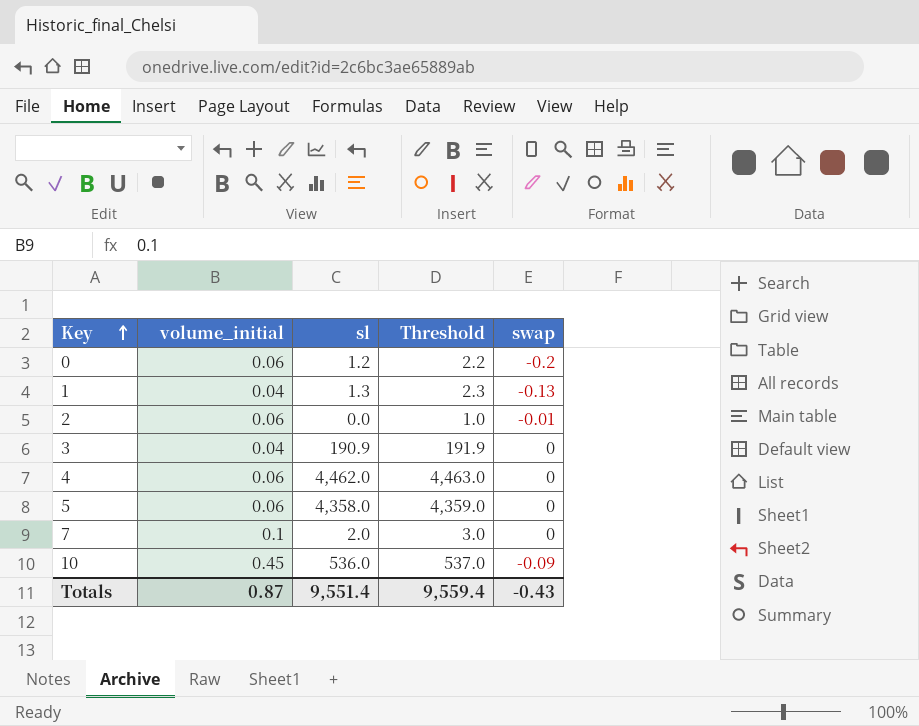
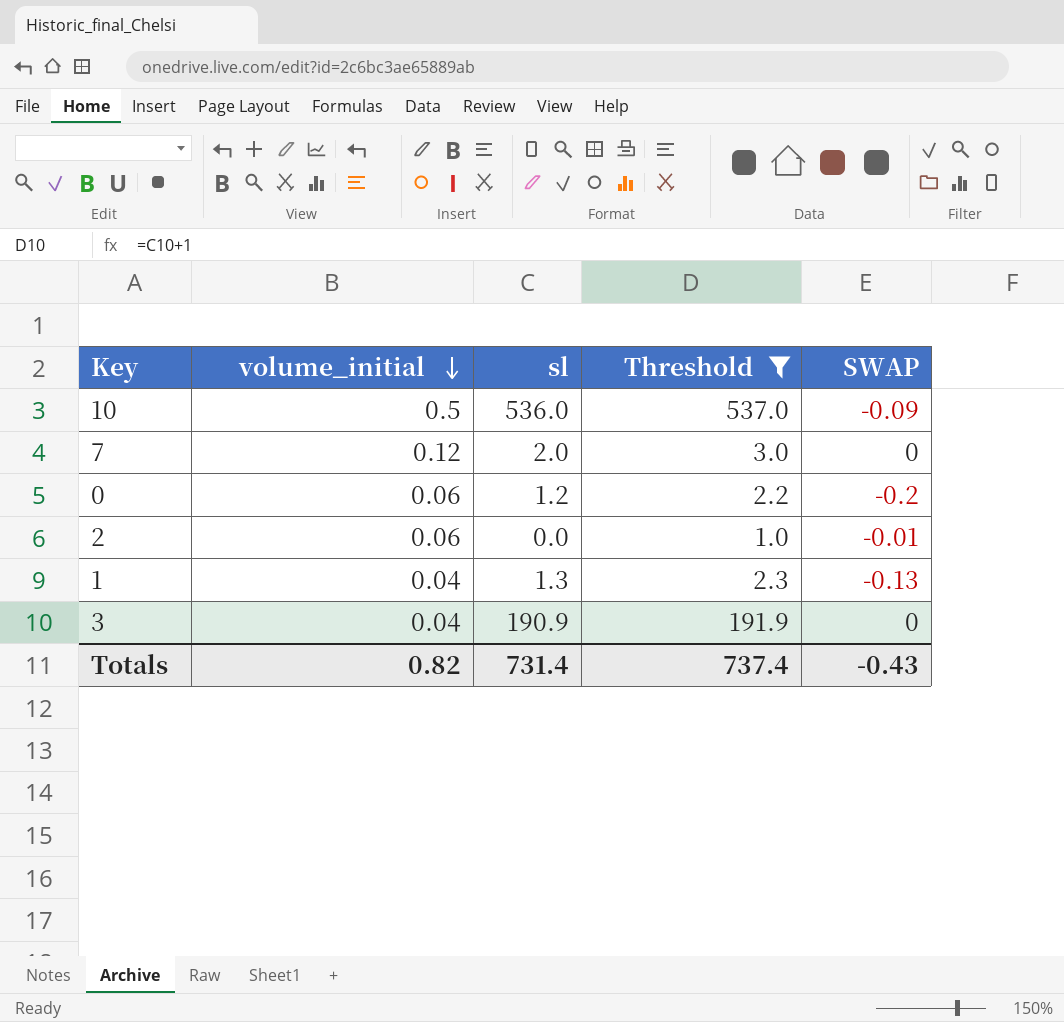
filter: none -> Threshold <= 537.0
row order: Key ascending -> volume_initial descending
column name: swap -> SWAP
10 | volume_initial: 0.45 -> 0.5
7 | volume_initial: 0.1 -> 0.12
Totals | volume_initial: 0.87 -> 0.82
Totals | sl: 9,551.4 -> 731.4
Totals | Threshold: 9,559.4 -> 737.4

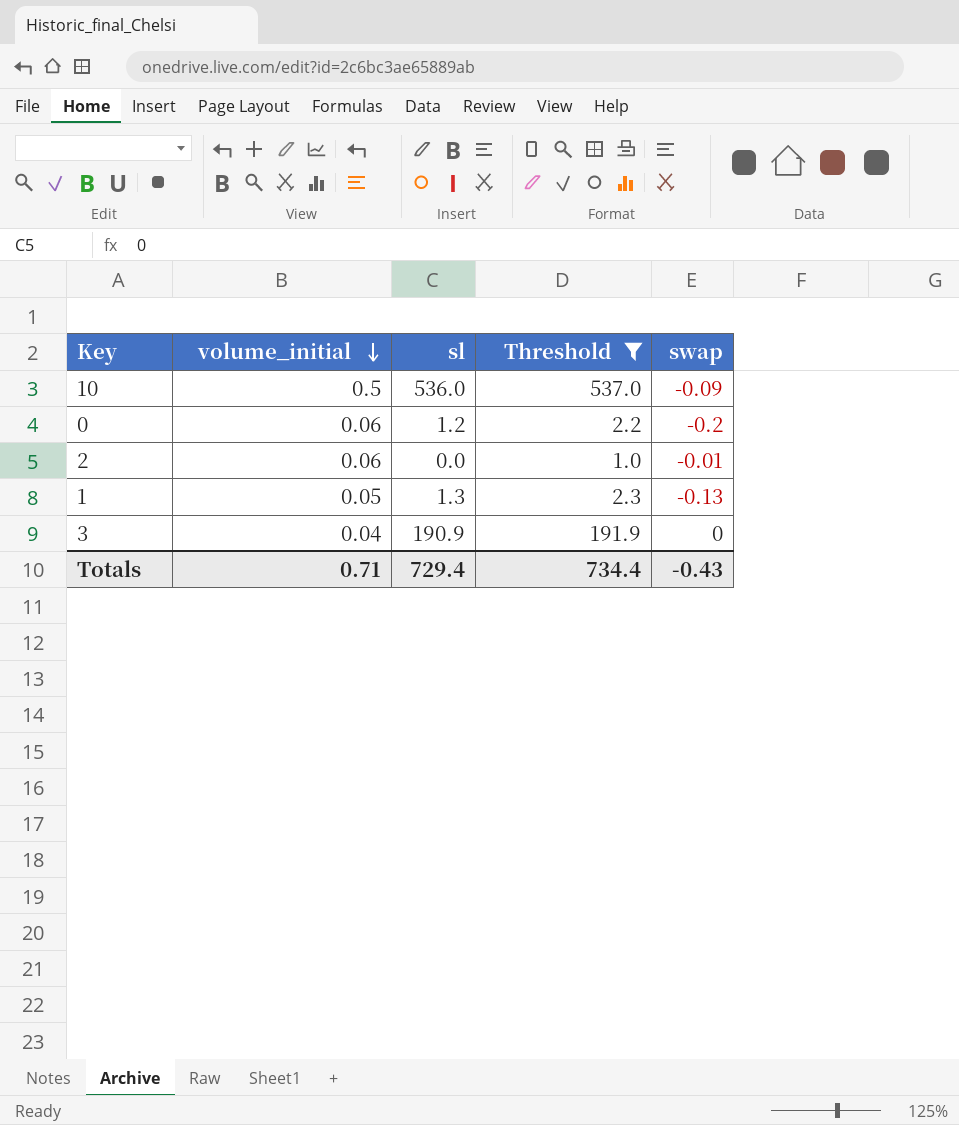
column name: SWAP -> swap
row 7: 0.12 | 2.0 | 3.0 | 0 -> none
1 | volume_initial: 0.04 -> 0.05
Totals | volume_initial: 0.82 -> 0.71
Totals | sl: 731.4 -> 729.4
Totals | Threshold: 737.4 -> 734.4

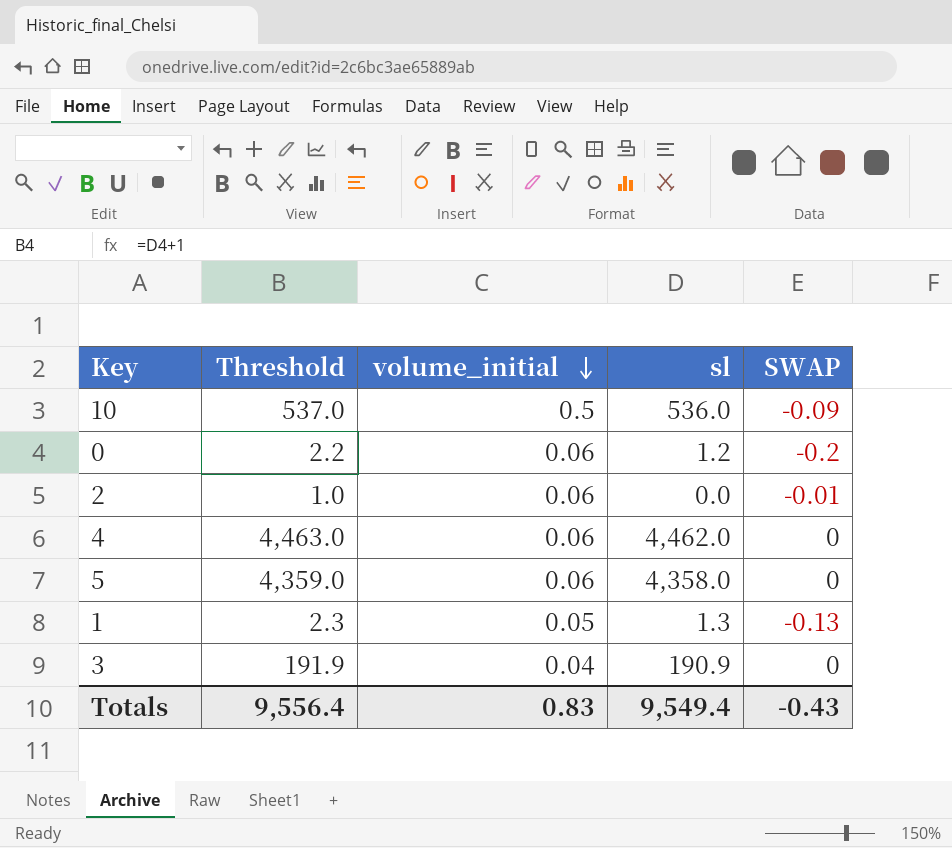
filter: Threshold <= 537.0 -> none
column Threshold | position: 4 -> 2
column name: swap -> SWAP
Totals | Threshold: 734.4 -> 9,556.4
Totals | volume_initial: 0.71 -> 0.83
Totals | sl: 729.4 -> 9,549.4

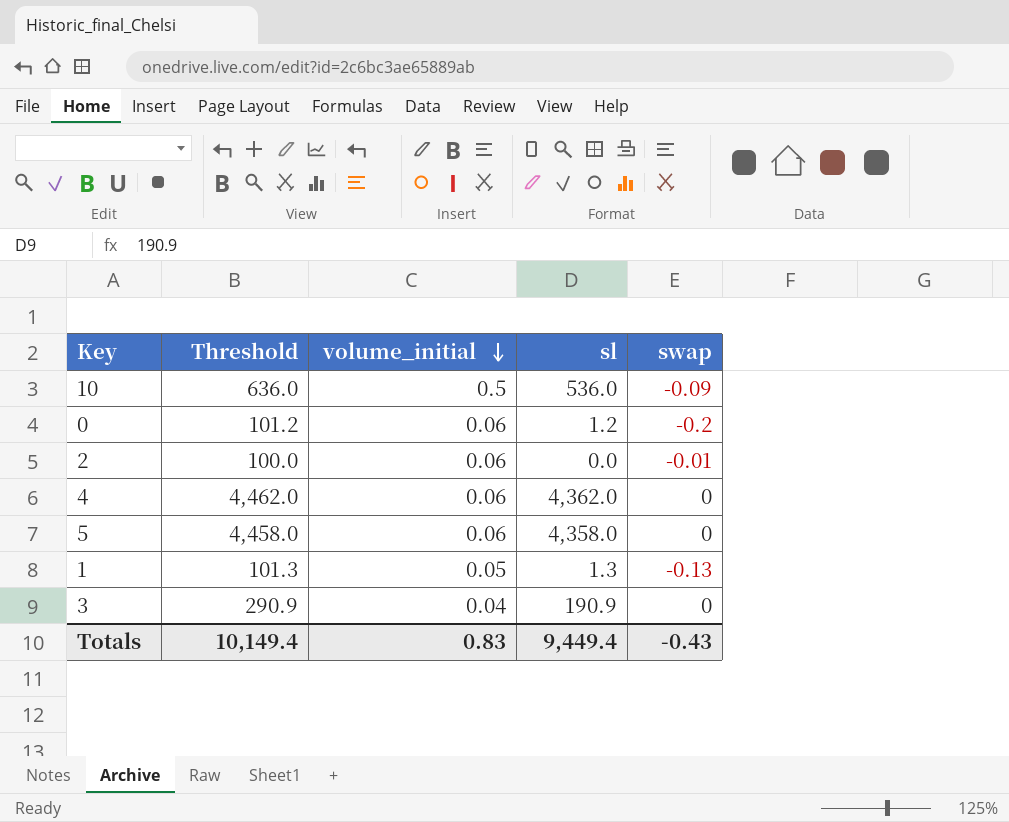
column Threshold | formula: [sl] + 1 -> [sl] + 100
column name: SWAP -> swap
4 | sl: 4,462.0 -> 4,362.0
Totals | Threshold: 9,556.4 -> 10,149.4
Totals | sl: 9,549.4 -> 9,449.4

